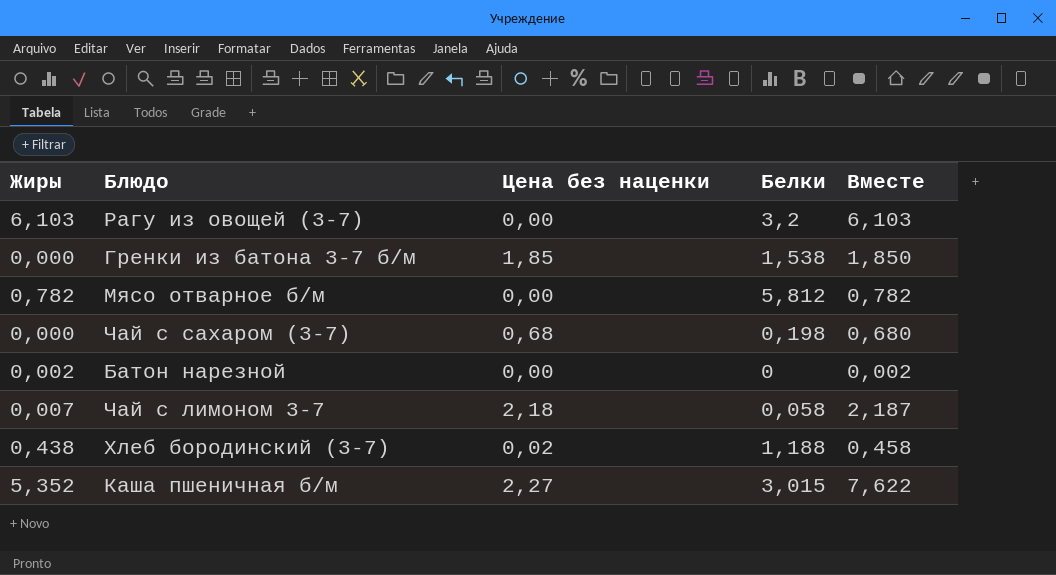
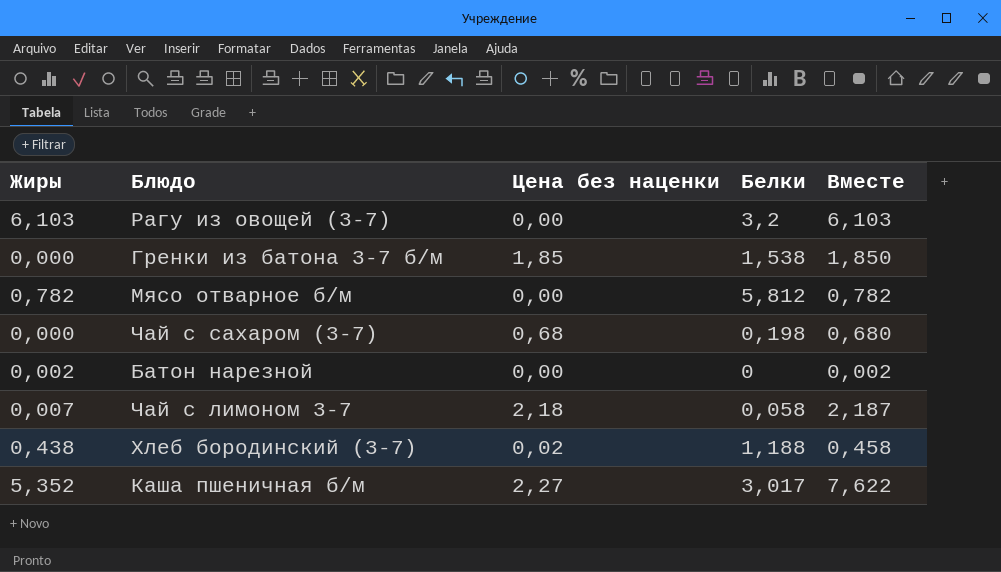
Каша пшеничная б/м | Белки: 3,015 -> 3,017

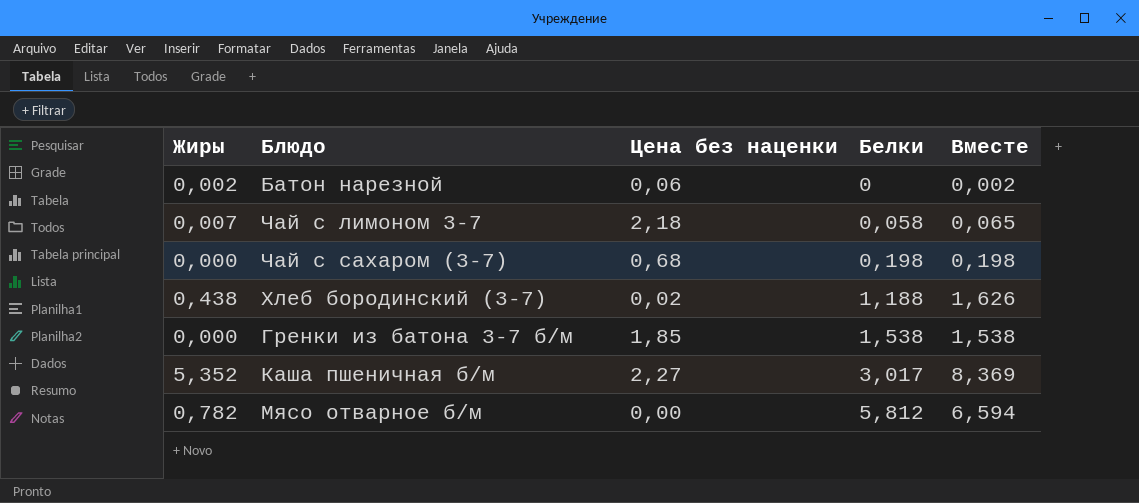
row order: none -> Белки ascending
column Вместе | formula: [Жиры] + [Цена без наценки] -> [Жиры] + [Белки]
row Рагу из овощей (3-7): 6,103 | 0,00 | 3,2 | 6,103 -> none
Батон нарезной | Цена без наценки: 0,00 -> 0,06

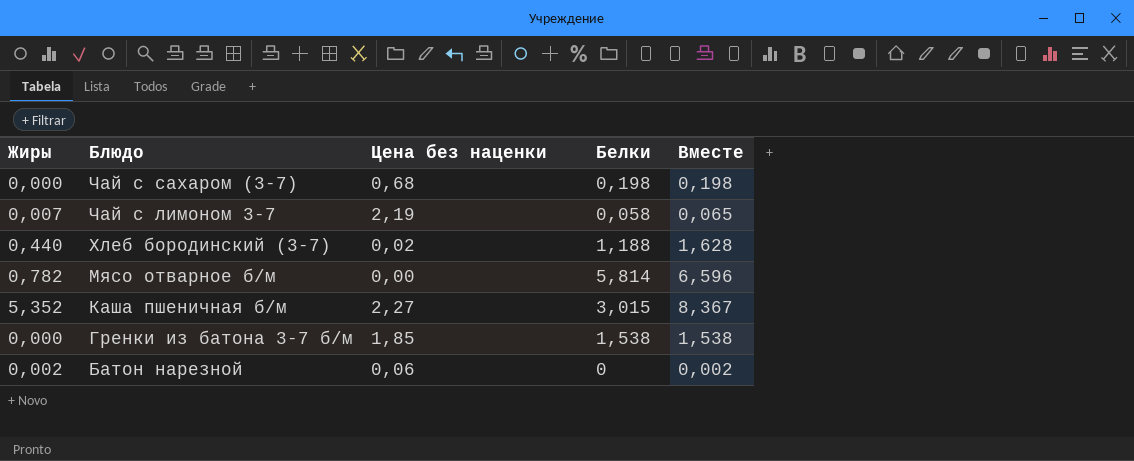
row order: Белки ascending -> Блюдо descending
Чай с лимоном 3-7 | Цена без наценки: 2,18 -> 2,19
Хлеб бородинский (3-7) | Жиры: 0,438 -> 0,440
Хлеб бородинский (3-7) | Вместе: 1,626 -> 1,628
Мясо отварное б/м | Белки: 5,812 -> 5,814
Мясо отварное б/м | Вместе: 6,594 -> 6,596
Каша пшеничная б/м | Белки: 3,017 -> 3,015
Каша пшеничная б/м | Вместе: 8,369 -> 8,367

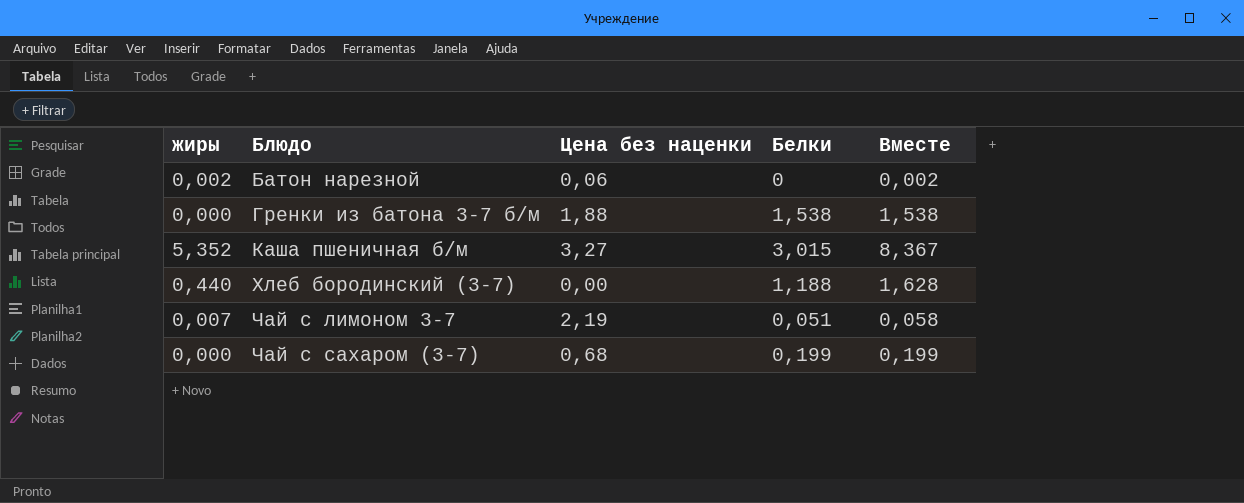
row order: Блюдо descending -> Блюдо ascending
column name: Жиры -> жиры
row Мясо отварное б/м: 0,782 | 0,00 | 5,814 | 6,596 -> none
Гренки из батона 3-7 б/м | Цена без наценки: 1,85 -> 1,88
Каша пшеничная б/м | Цена без наценки: 2,27 -> 3,27
Хлеб бородинский (3-7) | Цена без наценки: 0,02 -> 0,00
Чай с лимоном 3-7 | Белки: 0,058 -> 0,051
Чай с лимоном 3-7 | Вместе: 0,065 -> 0,058
Чай с сахаром (3-7) | Белки: 0,198 -> 0,199
Чай с сахаром (3-7) | Вместе: 0,198 -> 0,199

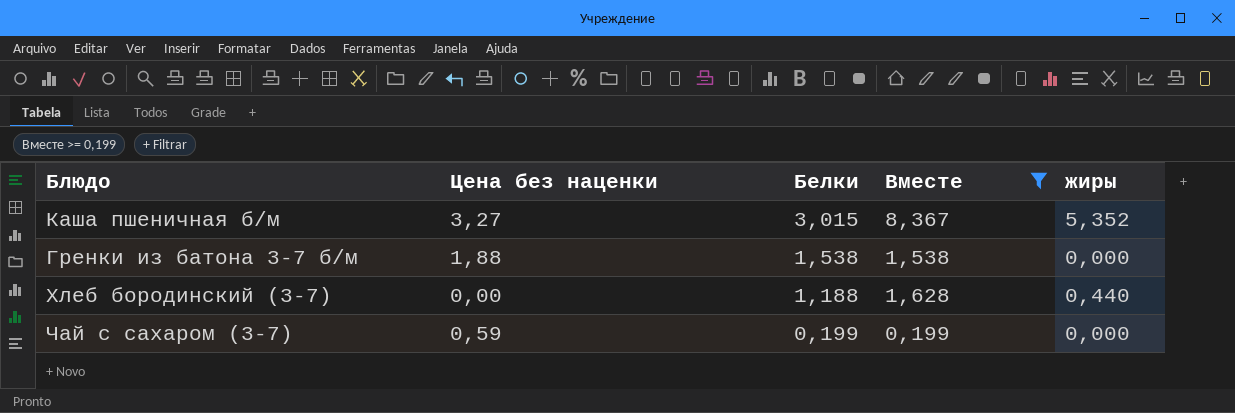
filter: none -> Вместе >= 0,199
row order: Блюдо ascending -> Белки descending
column жиры | position: 1 -> 5
Чай с сахаром (3-7) | Цена без наценки: 0,68 -> 0,59

